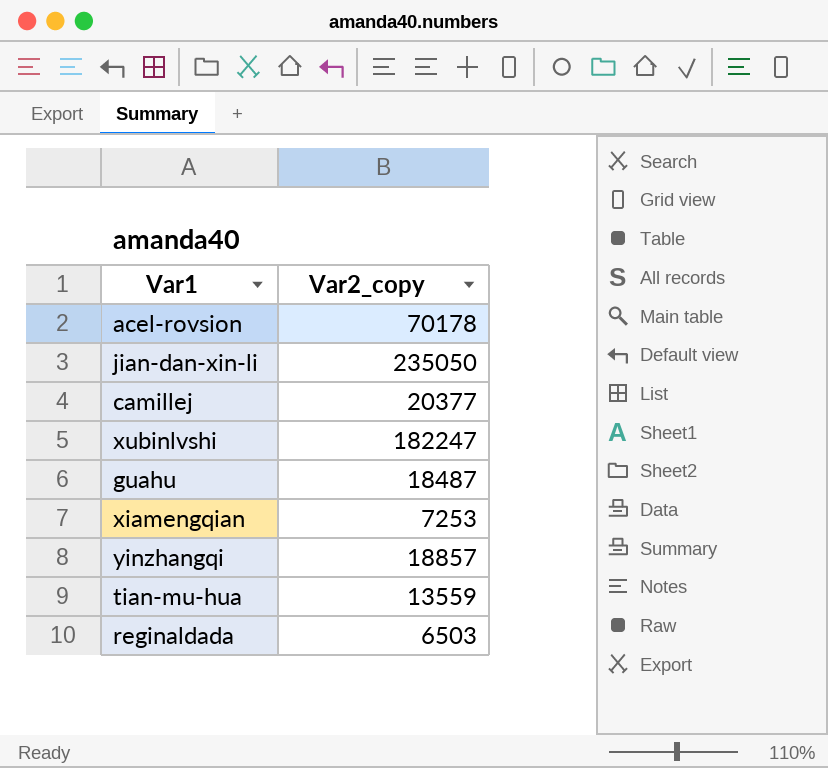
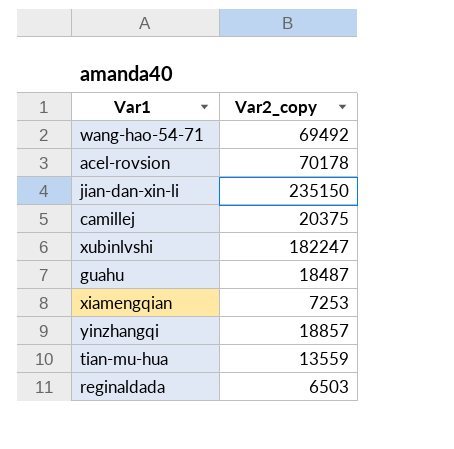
row wang-hao-54-71: none -> 69492
jian-dan-xin-li | Var2_copy: 235050 -> 235150
camillej | Var2_copy: 20377 -> 20375

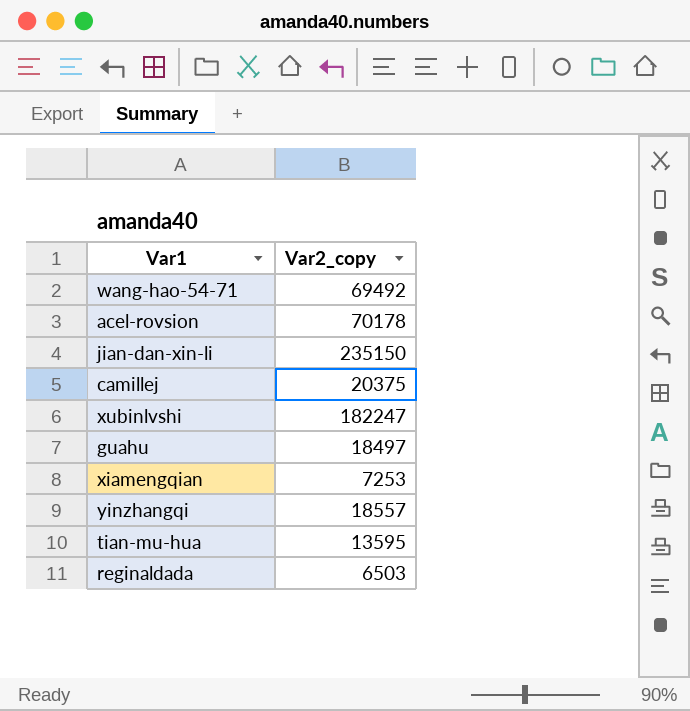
guahu | Var2_copy: 18487 -> 18497
yinzhangqi | Var2_copy: 18857 -> 18557
tian-mu-hua | Var2_copy: 13559 -> 13595

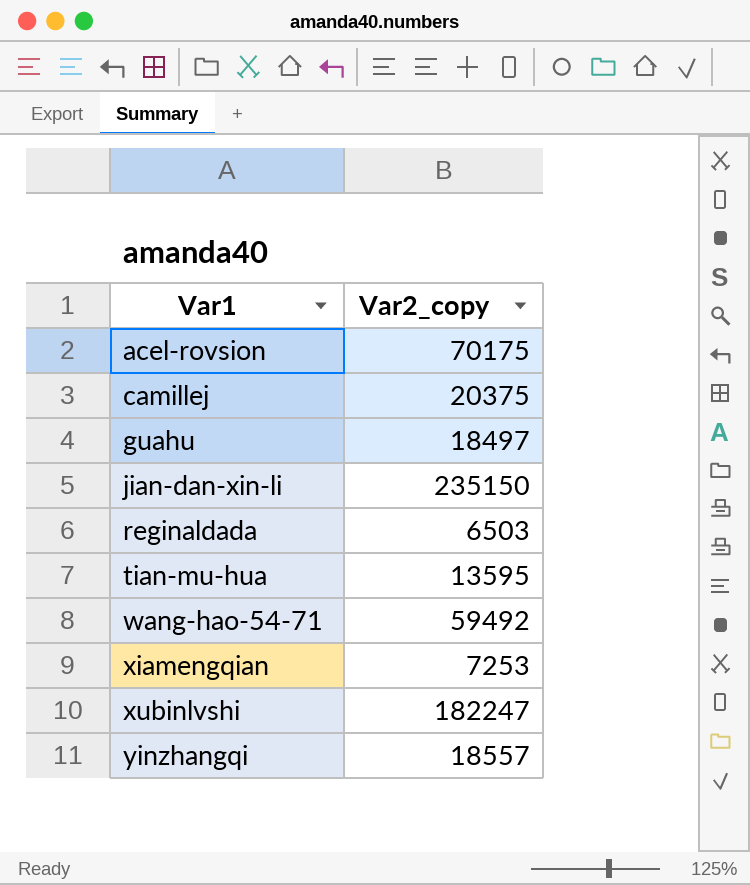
row order: none -> Var1 ascending
acel-rovsion | Var2_copy: 70178 -> 70175
wang-hao-54-71 | Var2_copy: 69492 -> 59492

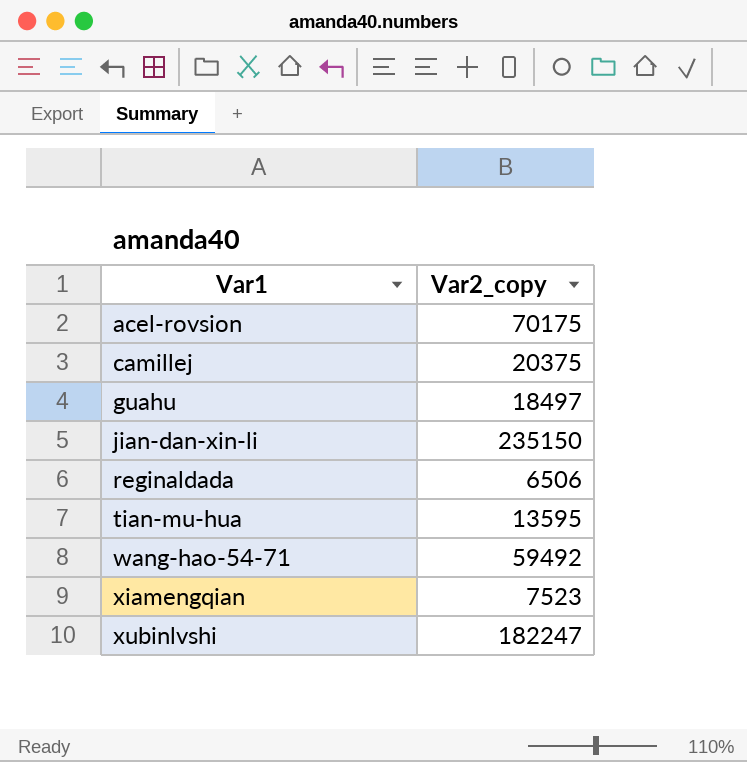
row yinzhangqi: 18557 -> none
reginaldada | Var2_copy: 6503 -> 6506
xiamengqian | Var2_copy: 7253 -> 7523

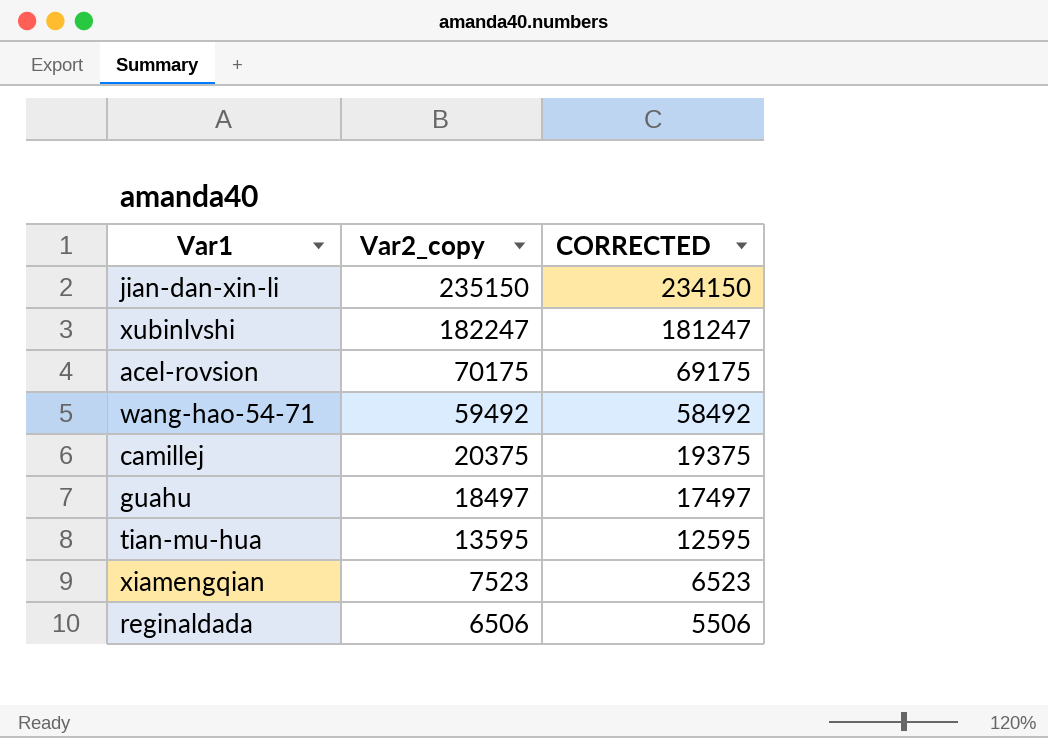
row order: Var1 ascending -> Var2_copy descending
column CORRECTED | formula: none -> [Var2_copy] - 1000

